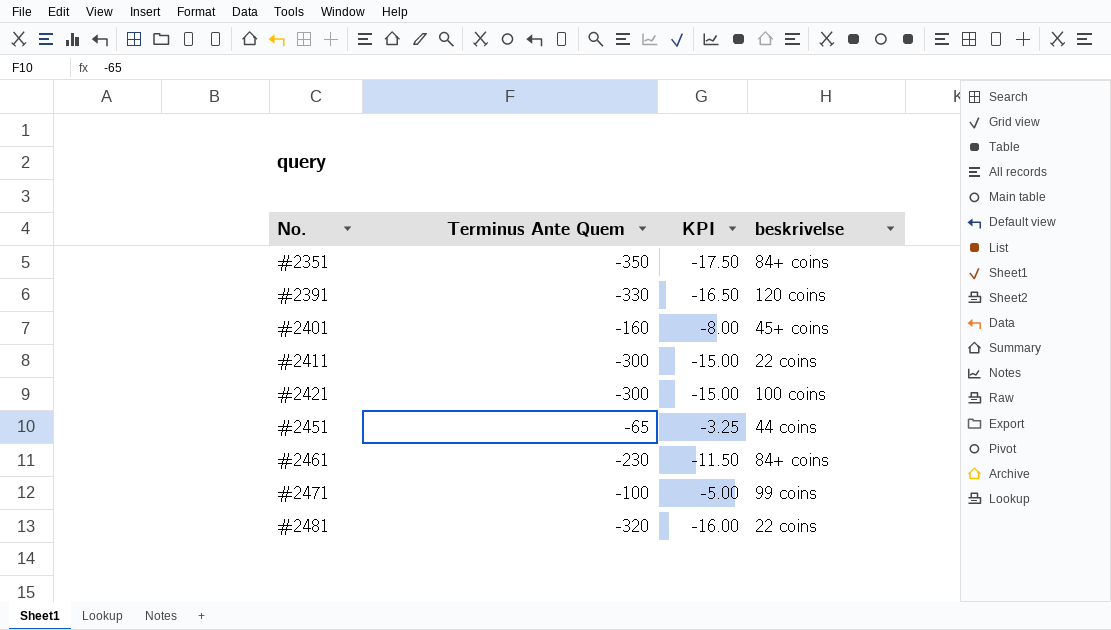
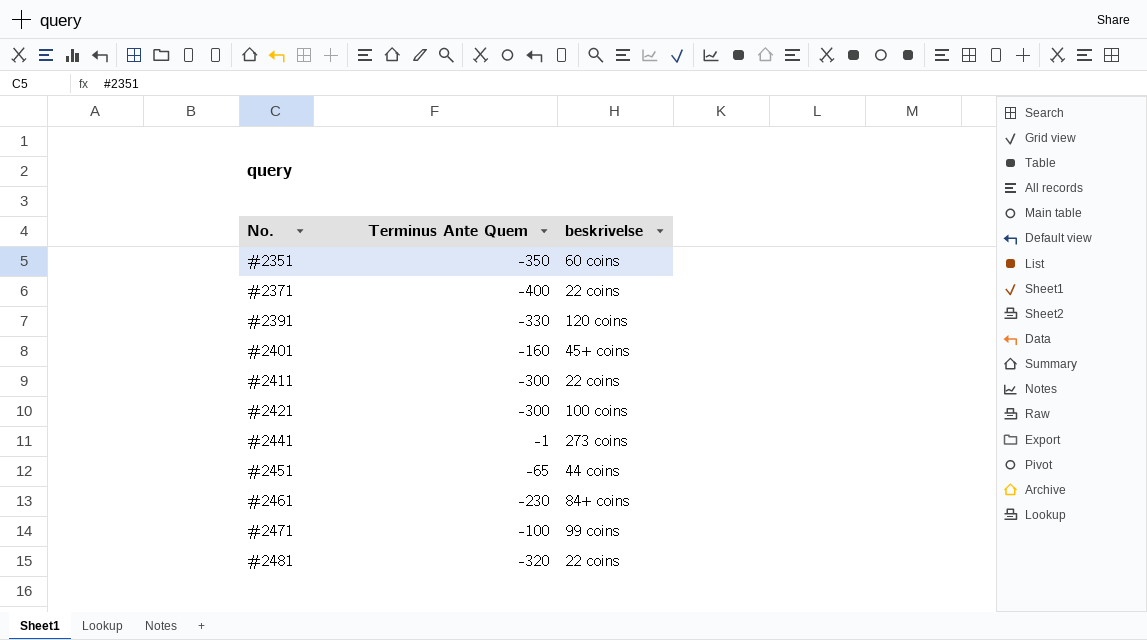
column KPI | formula: [Terminus Ante Quem] * 0.05 -> none
#2351 | beskrivelse: 84+ coins -> 60 coins
row #2371: none -> -400 | 22 coins
row #2441: none -> -1 | 273 coins

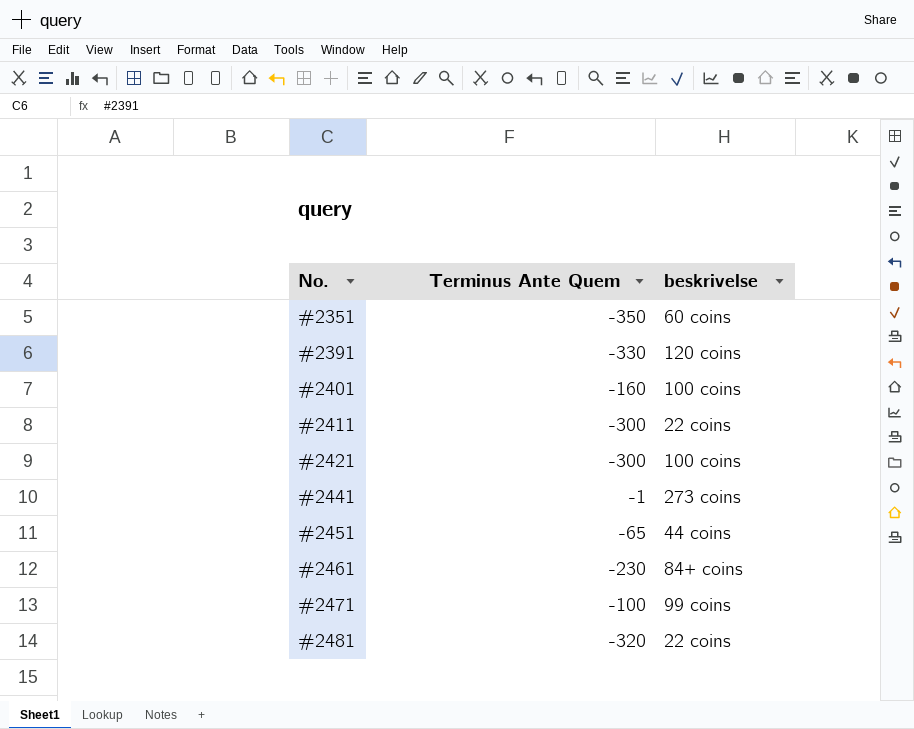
row #2371: -400 | 22 coins -> none
#2401 | beskrivelse: 45+ coins -> 100 coins

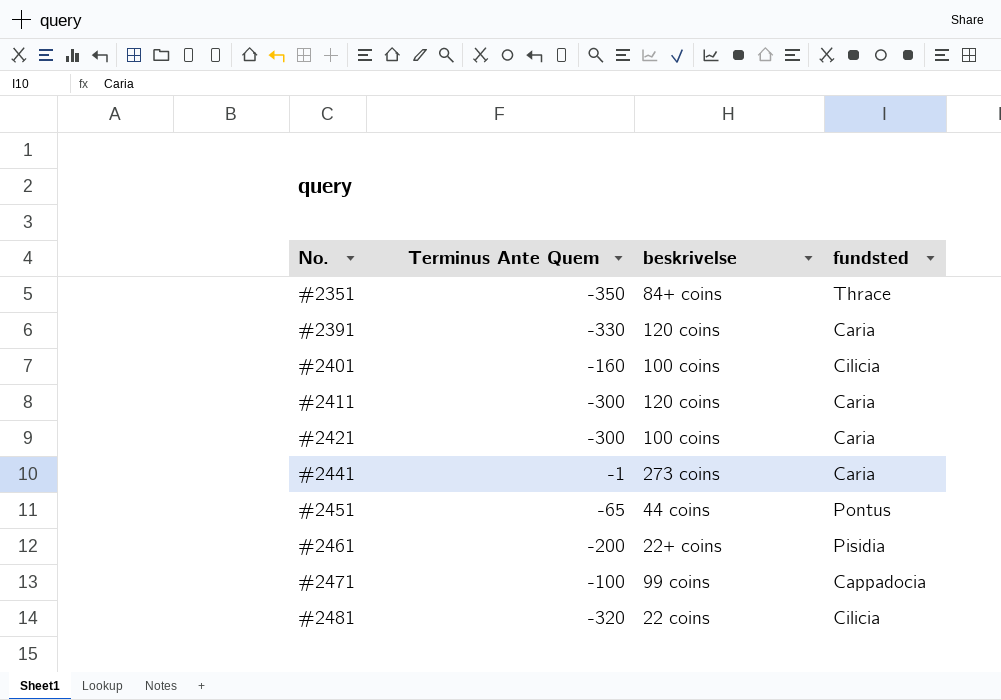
column fundsted | position: none -> 4
#2351 | beskrivelse: 60 coins -> 84+ coins
#2411 | beskrivelse: 22 coins -> 120 coins
#2461 | Terminus Ante Quem: -230 -> -200
#2461 | beskrivelse: 84+ coins -> 22+ coins

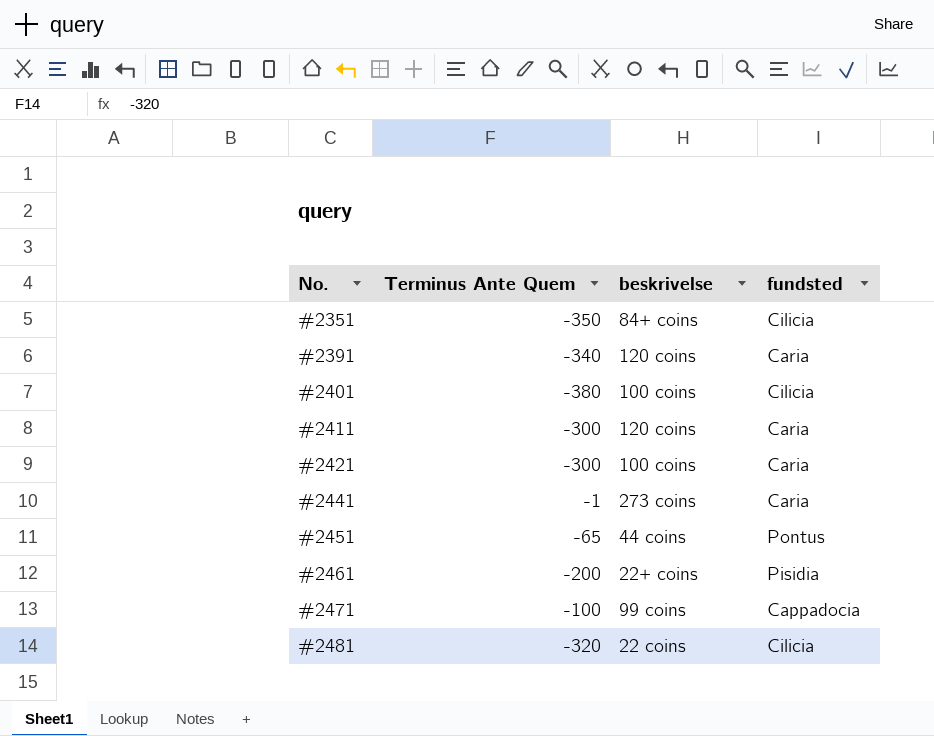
#2351 | fundsted: Thrace -> Cilicia
#2391 | Terminus Ante Quem: -330 -> -340
#2401 | Terminus Ante Quem: -160 -> -380

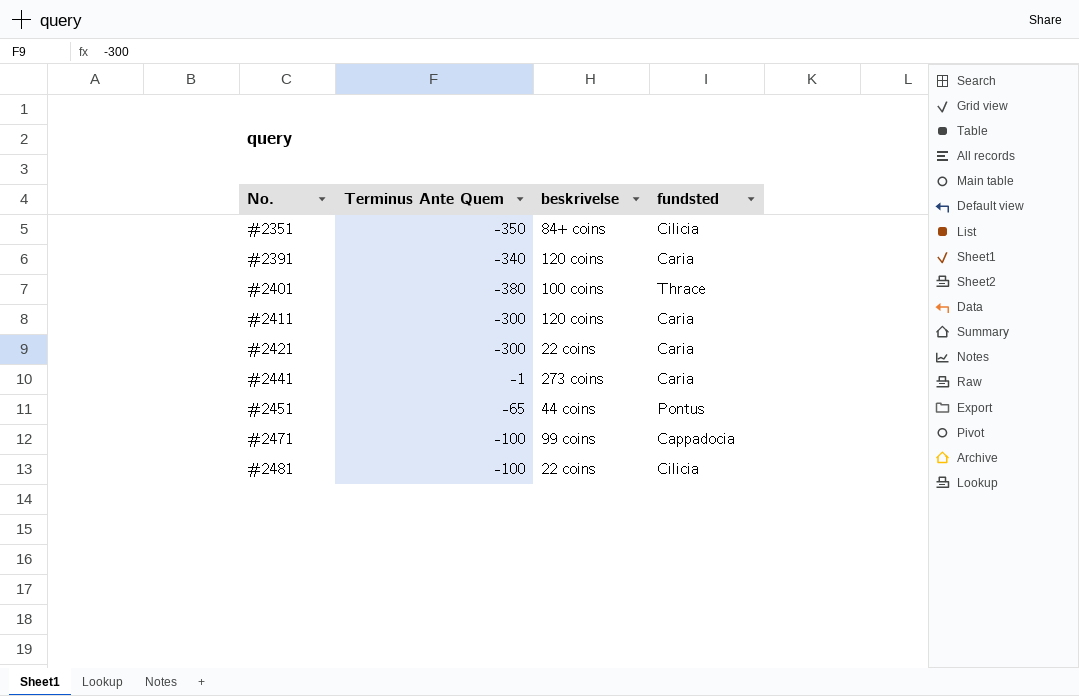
row #2461: -200 | 22+ coins | Pisidia -> none
#2401 | fundsted: Cilicia -> Thrace
#2421 | beskrivelse: 100 coins -> 22 coins
#2481 | Terminus Ante Quem: -320 -> -100

